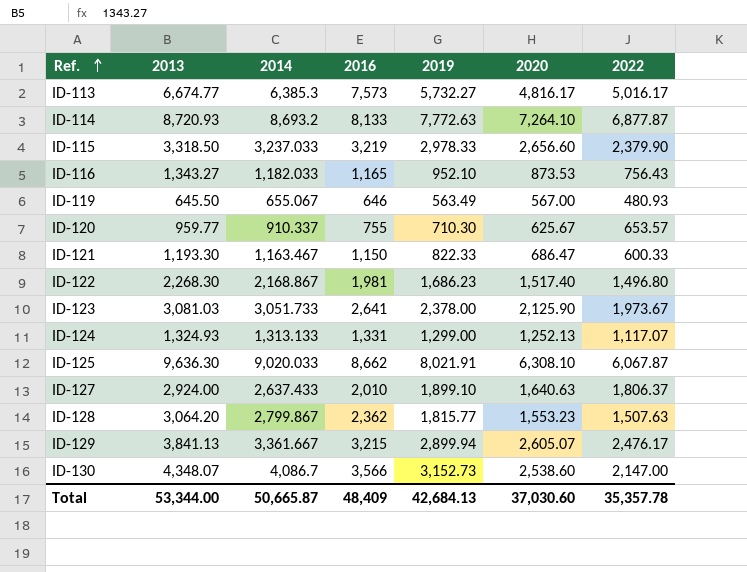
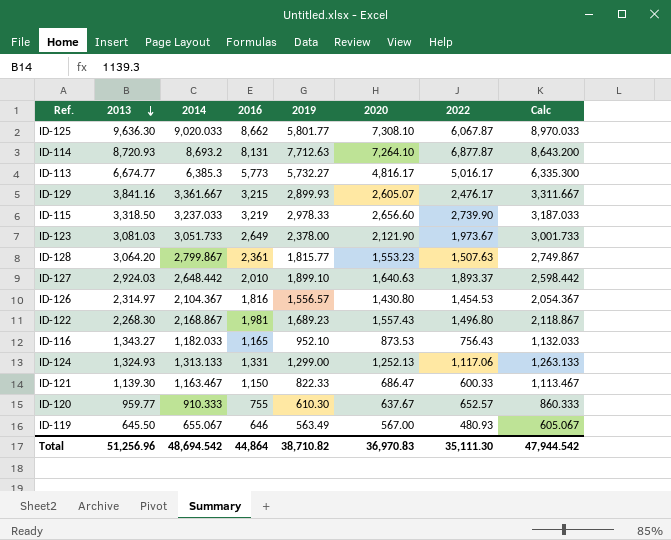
row order: Ref. ascending -> 2013 descending
column Calc | formula: none -> [2014] - 50
row ID-130: 4,348.07 | 4,086.7 | 3,566 | 3,152.73 | 2,538.60 | 2,147.00 -> none
ID-125 | 2019: 8,021.91 -> 5,801.77
ID-125 | 2020: 6,308.10 -> 7,308.10
ID-114 | 2016: 8,133 -> 8,131
ID-114 | 2019: 7,772.63 -> 7,712.63
ID-113 | 2016: 7,573 -> 5,773
ID-129 | 2013: 3,841.13 -> 3,841.16
ID-129 | 2019: 2,899.94 -> 2,899.93
ID-115 | 2022: 2,379.90 -> 2,739.90
ID-123 | 2016: 2,641 -> 2,649
ID-123 | 2020: 2,125.90 -> 2,121.90
ID-128 | 2016: 2,362 -> 2,361
ID-127 | 2013: 2,924.00 -> 2,924.03
ID-127 | 2014: 2,637.433 -> 2,648.442
ID-127 | 2022: 1,806.37 -> 1,893.37
row ID-126: none -> 2,314.97 | 2,104.367 | 1,816 | 1,556.57 | 1,430.80 | 1,454.53 | 2,054.367
ID-122 | 2019: 1,686.23 -> 1,689.23
ID-122 | 2020: 1,517.40 -> 1,557.43
ID-124 | 2022: 1,117.07 -> 1,117.06
ID-121 | 2013: 1,193.30 -> 1,139.30
ID-120 | 2014: 910.337 -> 910.333
ID-120 | 2019: 710.30 -> 610.30
ID-120 | 2020: 625.67 -> 637.67
ID-120 | 2022: 653.57 -> 652.57
Total | 2013: 53,344.00 -> 51,256.96
Total | 2014: 50,665.87 -> 48,694.542
Total | 2016: 48,409 -> 44,864
Total | 2019: 42,684.13 -> 38,710.82
Total | 2020: 37,030.60 -> 36,970.83
Total | 2022: 35,357.78 -> 35,111.30

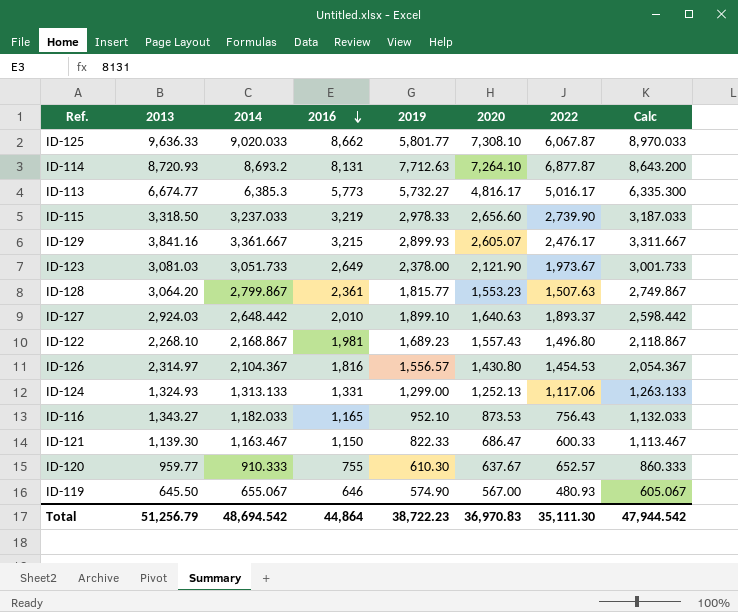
row order: 2013 descending -> 2016 descending
ID-125 | 2013: 9,636.30 -> 9,636.33
ID-122 | 2013: 2,268.30 -> 2,268.10
ID-119 | 2019: 563.49 -> 574.90
Total | 2013: 51,256.96 -> 51,256.79
Total | 2019: 38,710.82 -> 38,722.23

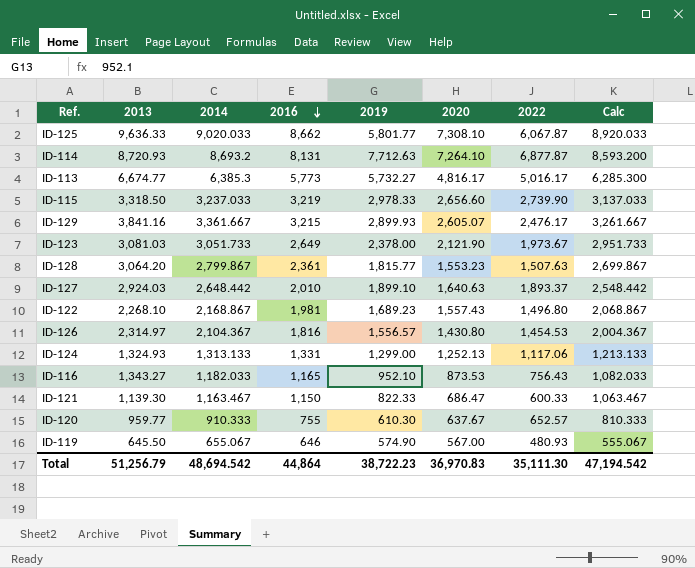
column Calc | formula: [2014] - 50 -> [2014] - 100
Total | Calc: 47,944.542 -> 47,194.542

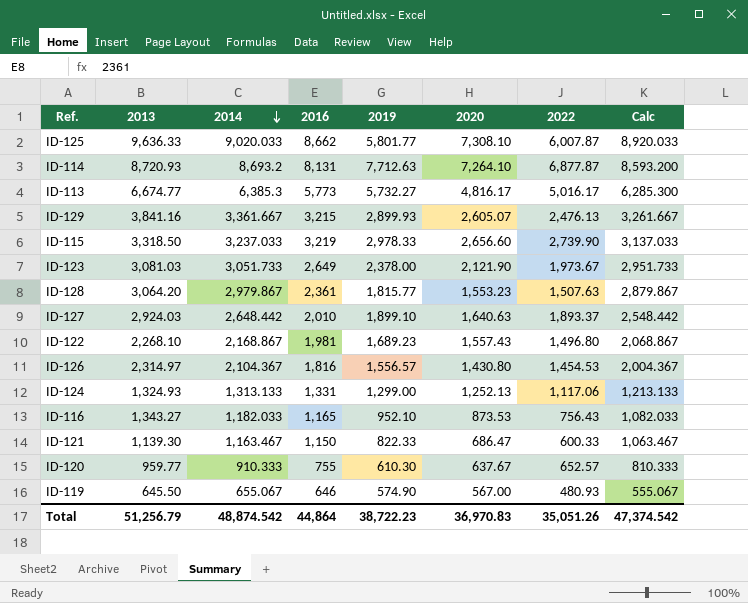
row order: 2016 descending -> 2014 descending
ID-125 | 2022: 6,067.87 -> 6,007.87
ID-129 | 2022: 2,476.17 -> 2,476.13
ID-128 | 2014: 2,799.867 -> 2,979.867
ID-128 | Calc: 2,699.867 -> 2,879.867
Total | 2014: 48,694.542 -> 48,874.542
Total | 2022: 35,111.30 -> 35,051.26
Total | Calc: 47,194.542 -> 47,374.542

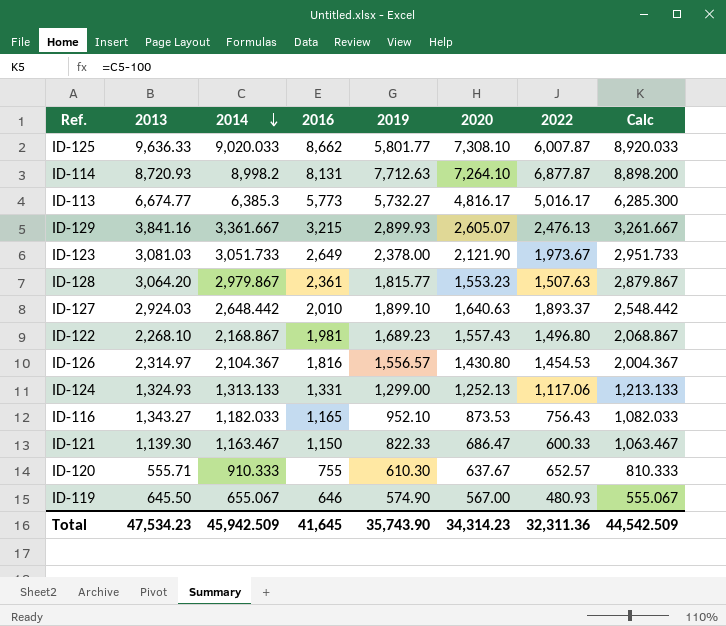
row ID-115: 3,318.50 | 3,237.033 | 3,219 | 2,978.33 | 2,656.60 | 2,739.90 | 3,137.033 -> none
ID-114 | 2014: 8,693.2 -> 8,998.2
ID-114 | Calc: 8,593.200 -> 8,898.200
ID-120 | 2013: 959.77 -> 555.71
Total | 2013: 51,256.79 -> 47,534.23
Total | 2014: 48,874.542 -> 45,942.509
Total | 2016: 44,864 -> 41,645
Total | 2019: 38,722.23 -> 35,743.90
Total | 2020: 36,970.83 -> 34,314.23
Total | 2022: 35,051.26 -> 32,311.36
Total | Calc: 47,374.542 -> 44,542.509

